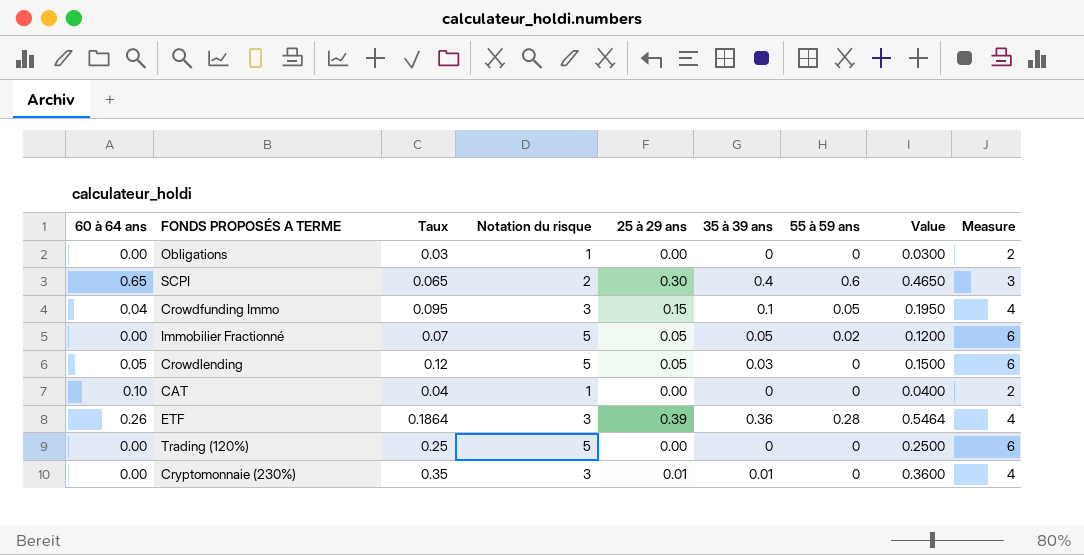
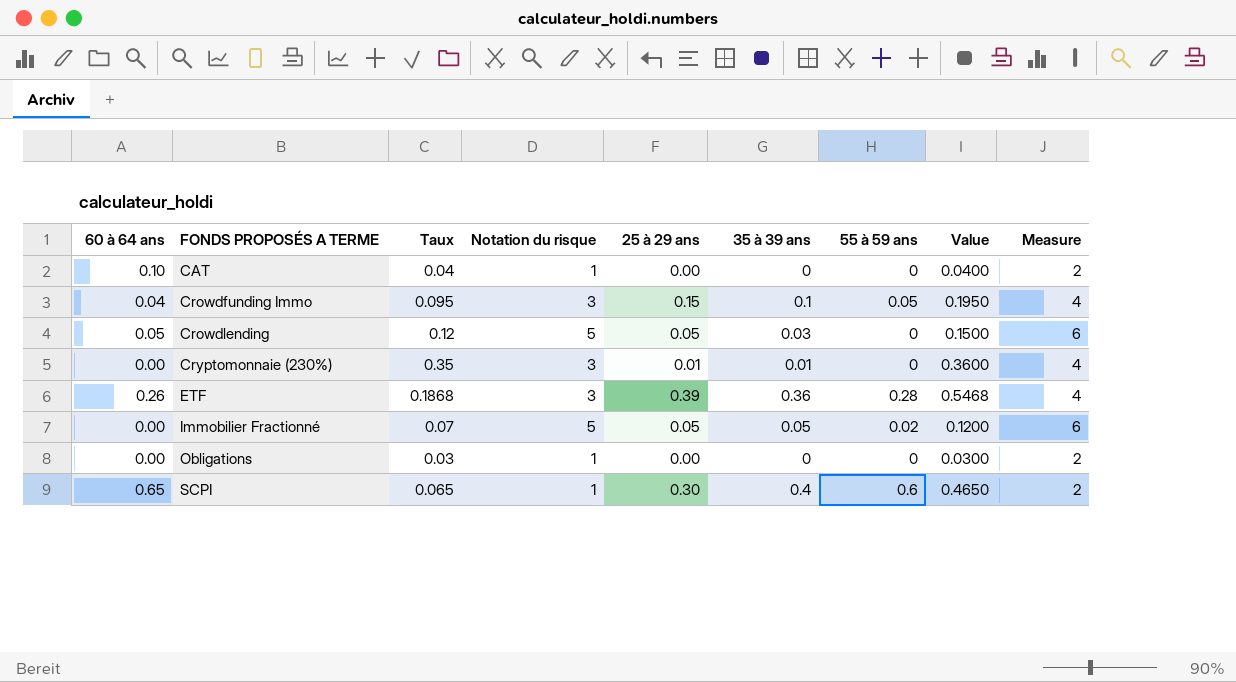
row order: none -> FONDS PROPOSÉS A TERME ascending
row Trading (120%): 0.00 | 0.25 | 5 | 0.00 | 0 | 0 | 0.2500 | 6 -> none
ETF | Taux: 0.1864 -> 0.1868
ETF | Value: 0.5464 -> 0.5468
SCPI | Notation du risque: 2 -> 1
SCPI | Measure: 3 -> 2

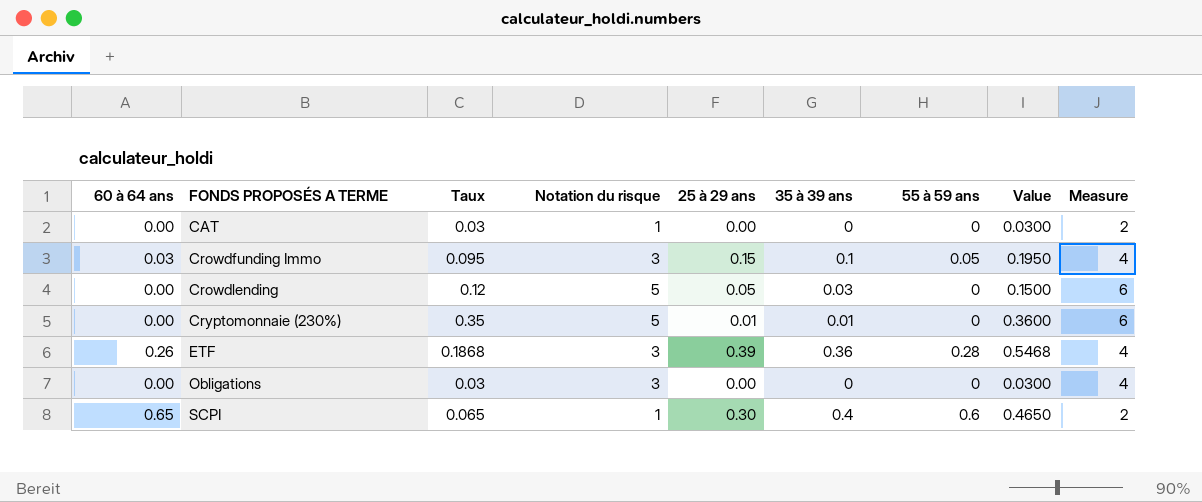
row Immobilier Fractionné: 0.00 | 0.07 | 5 | 0.05 | 0.05 | 0.02 | 0.1200 | 6 -> none
CAT | 60 à 64 ans: 0.10 -> 0.00
CAT | Taux: 0.04 -> 0.03
CAT | Value: 0.0400 -> 0.0300
Crowdfunding Immo | 60 à 64 ans: 0.04 -> 0.03
Crowdlending | 60 à 64 ans: 0.05 -> 0.00
Cryptomonnaie (230%) | Notation du risque: 3 -> 5
Cryptomonnaie (230%) | Measure: 4 -> 6
Obligations | Notation du risque: 1 -> 3
Obligations | Measure: 2 -> 4

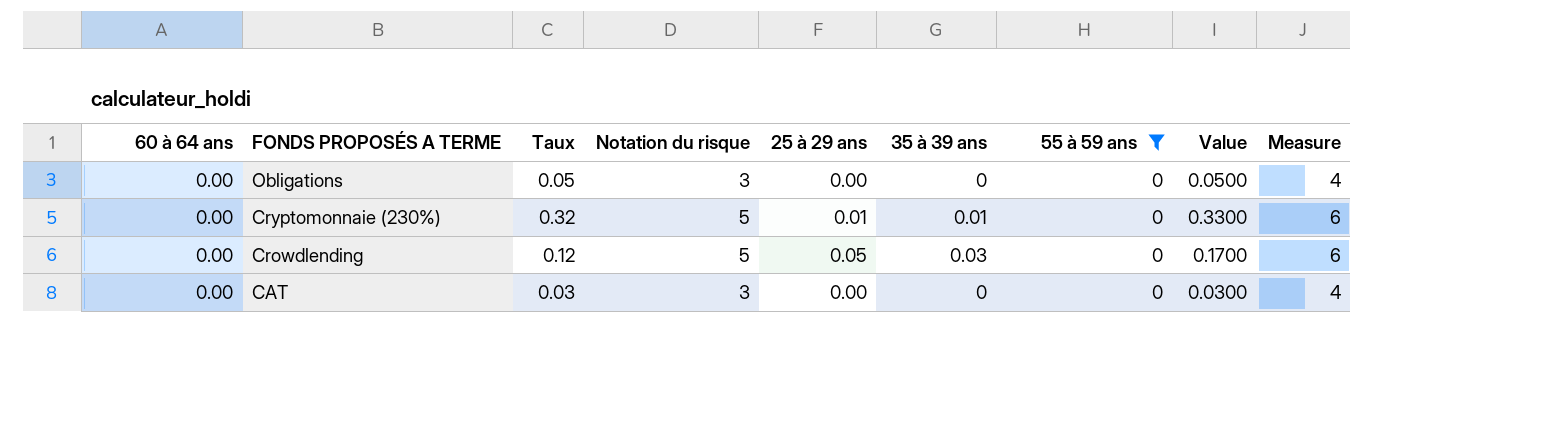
filter: none -> 55 à 59 ans = 0
row order: FONDS PROPOSÉS A TERME ascending -> FONDS PROPOSÉS A TERME descending
column Value | formula: [Taux] + [35 à 39 ans] -> [Taux] + [25 à 29 ans]
Obligations | Taux: 0.03 -> 0.05
Cryptomonnaie (230%) | Taux: 0.35 -> 0.32
CAT | Notation du risque: 1 -> 3
CAT | Measure: 2 -> 4

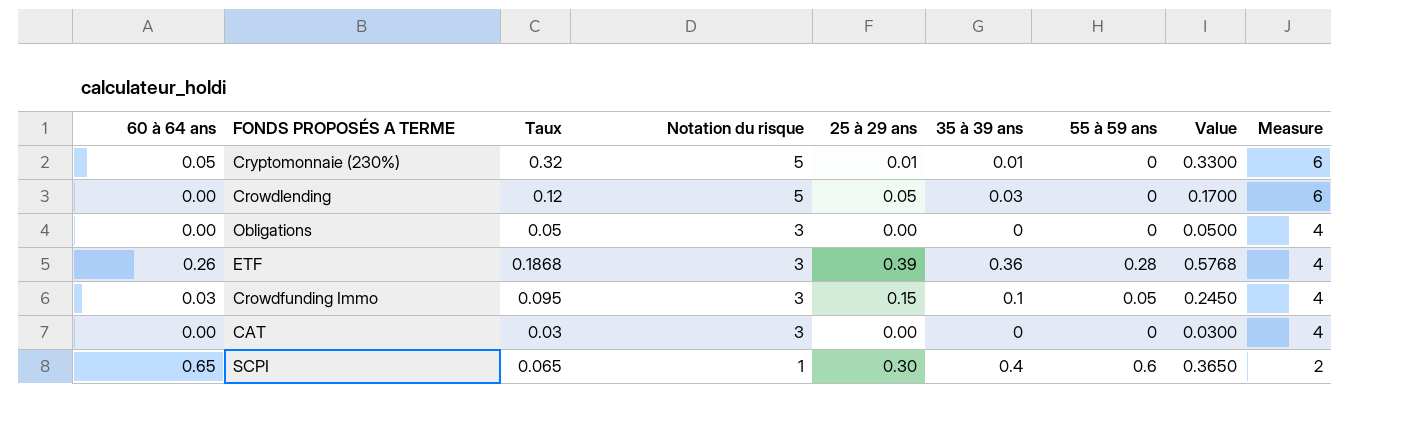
filter: 55 à 59 ans = 0 -> none
row order: FONDS PROPOSÉS A TERME descending -> Notation du risque descending
Cryptomonnaie (230%) | 60 à 64 ans: 0.00 -> 0.05

